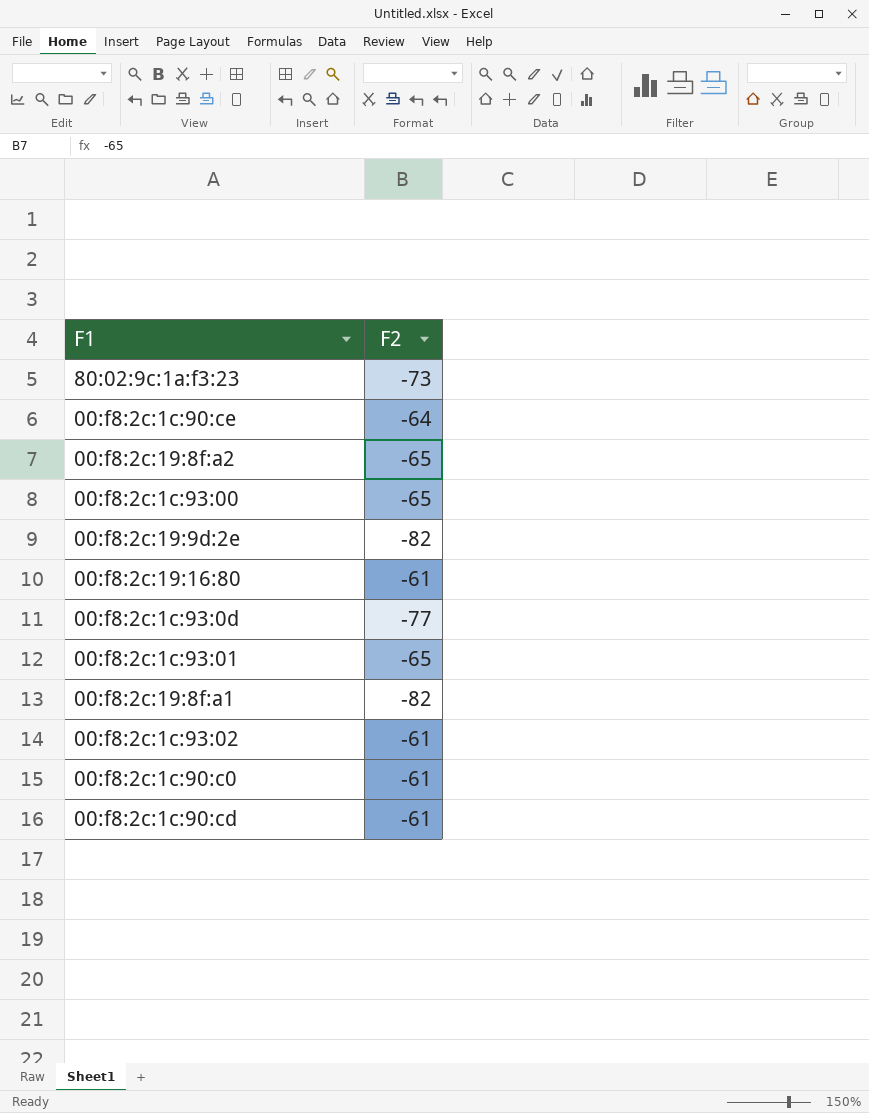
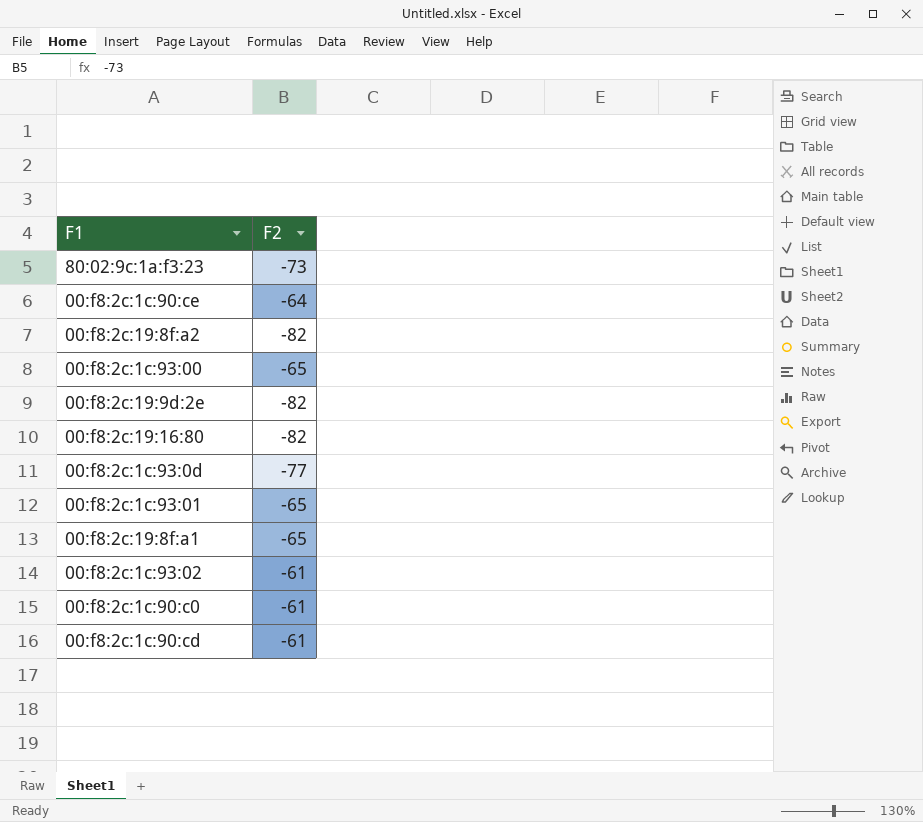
00:f8:2c:19:8f:a2 | F2: -65 -> -82
00:f8:2c:19:16:80 | F2: -61 -> -82
00:f8:2c:19:8f:a1 | F2: -82 -> -65

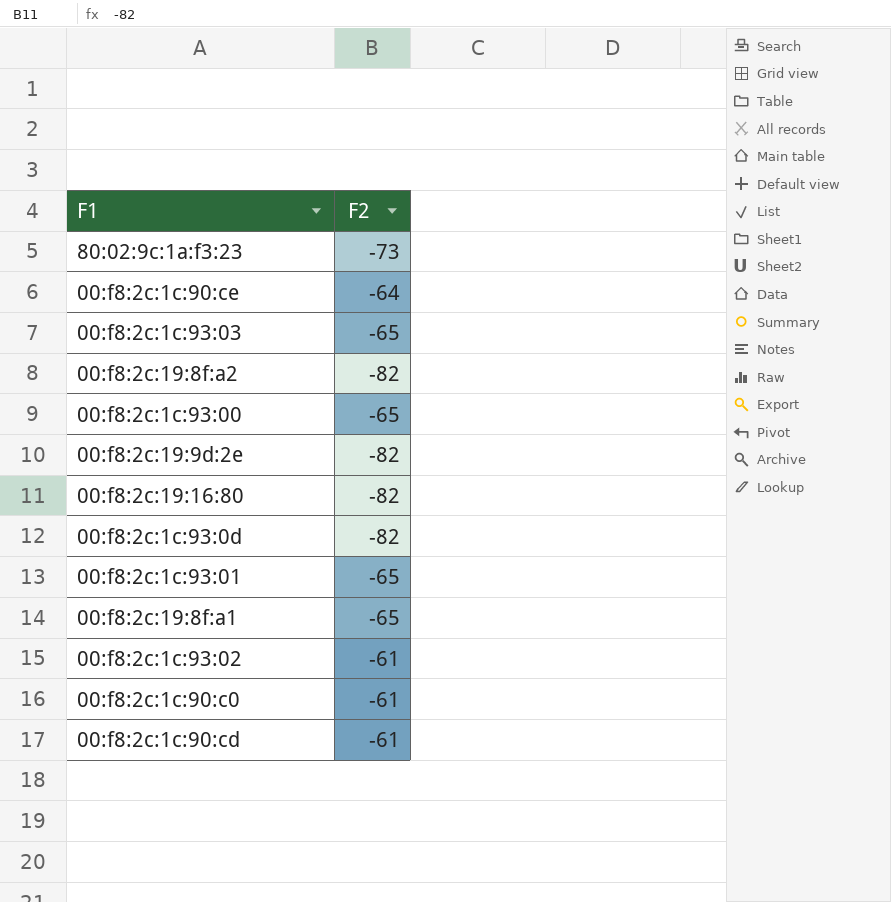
row 00:f8:2c:1c:93:03: none -> -65
00:f8:2c:1c:93:0d | F2: -77 -> -82

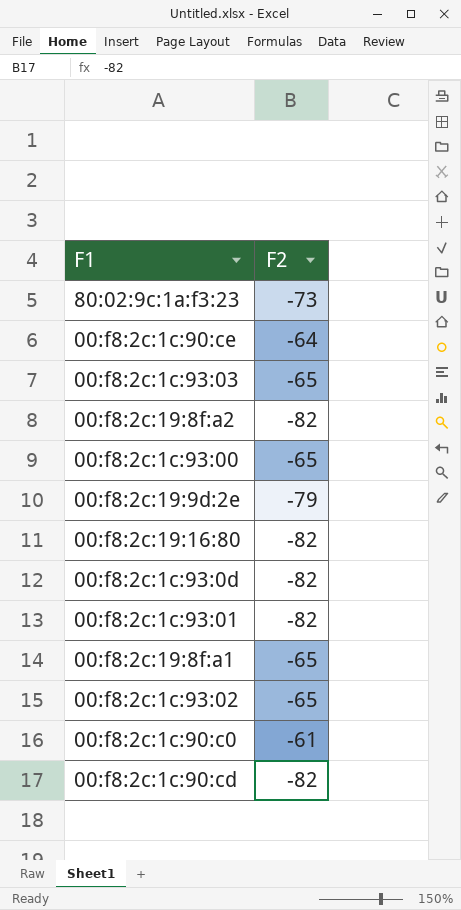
00:f8:2c:19:9d:2e | F2: -82 -> -79
00:f8:2c:1c:93:01 | F2: -65 -> -82
00:f8:2c:1c:93:02 | F2: -61 -> -65
00:f8:2c:1c:90:cd | F2: -61 -> -82

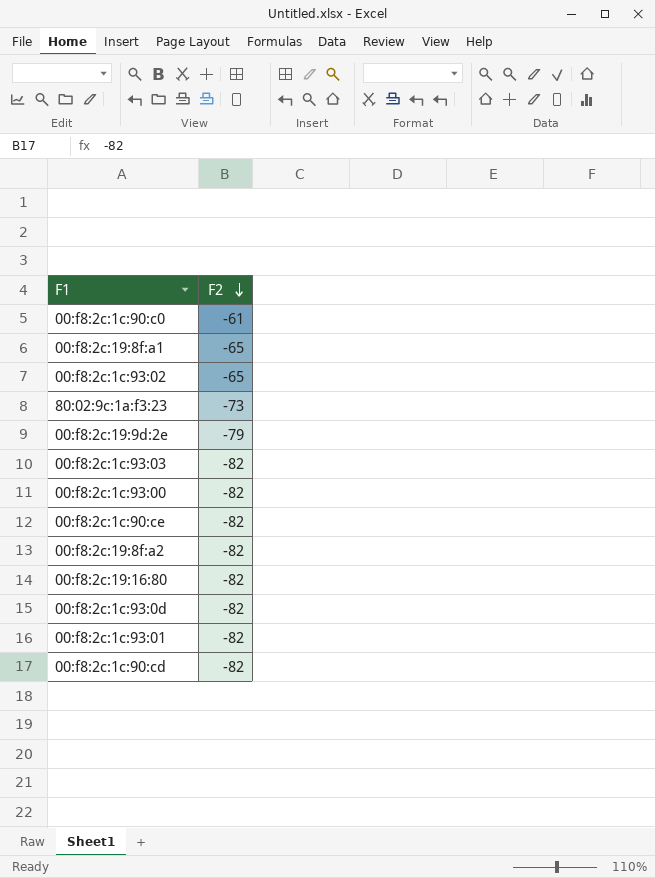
row order: none -> F2 descending
00:f8:2c:1c:93:03 | F2: -65 -> -82
00:f8:2c:1c:93:00 | F2: -65 -> -82
00:f8:2c:1c:90:ce | F2: -64 -> -82

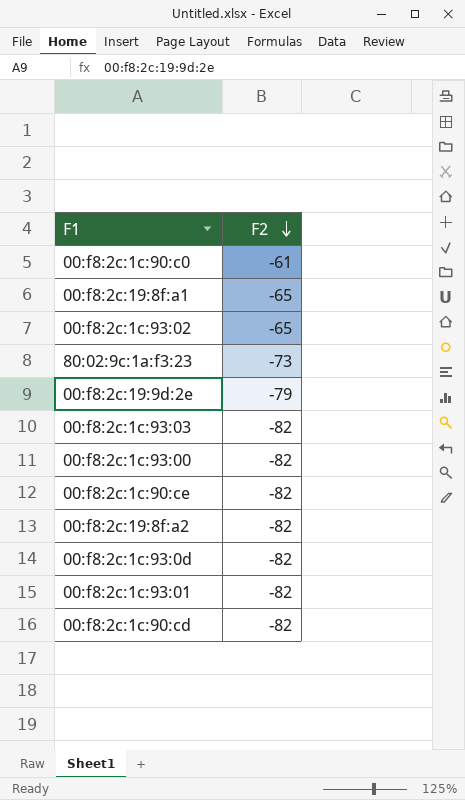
row 00:f8:2c:19:16:80: -82 -> none

